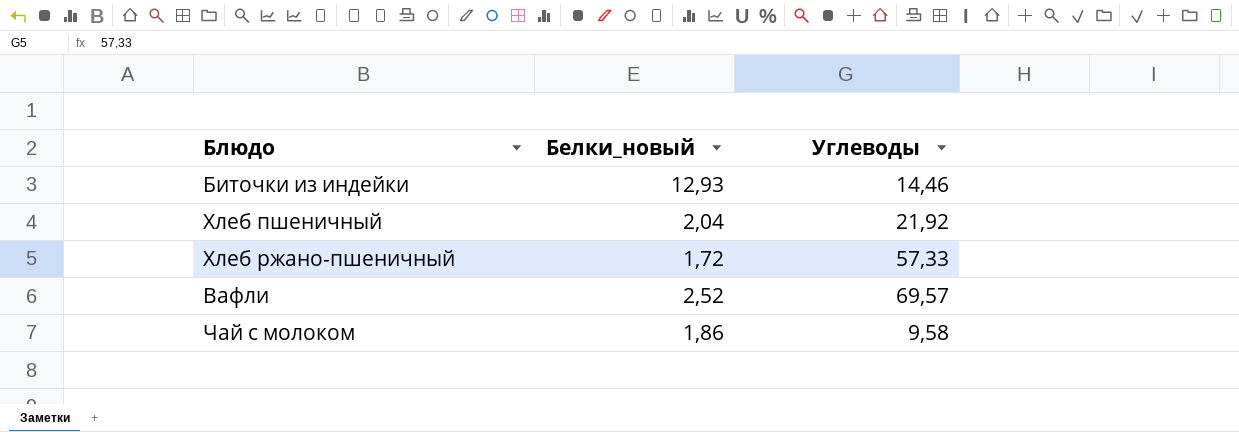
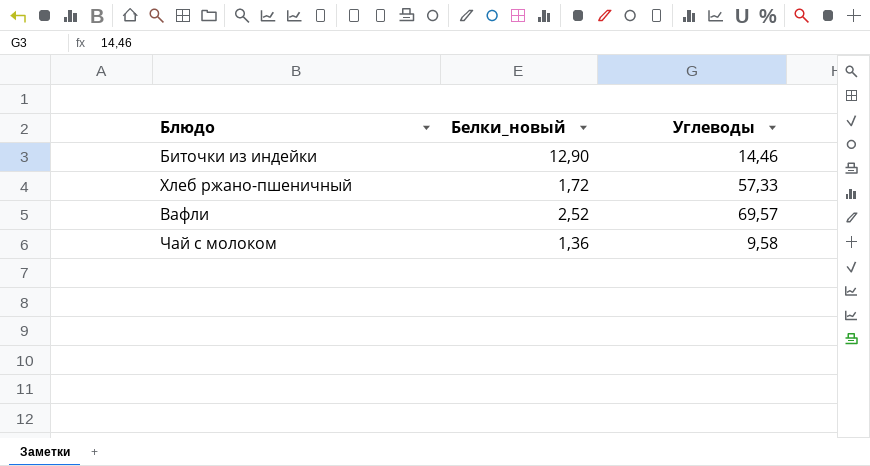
row Хлеб пшеничный: 2,04 | 21,92 -> none
Биточки из индейки | Белки_новый: 12,93 -> 12,90
Чай с молоком | Белки_новый: 1,86 -> 1,36

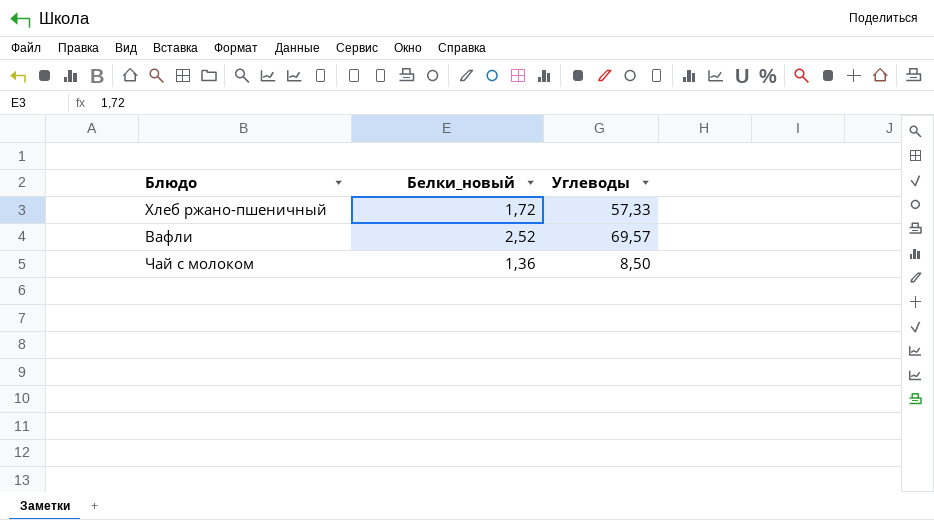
row Биточки из индейки: 12,90 | 14,46 -> none
Чай с молоком | Углеводы: 9,58 -> 8,50

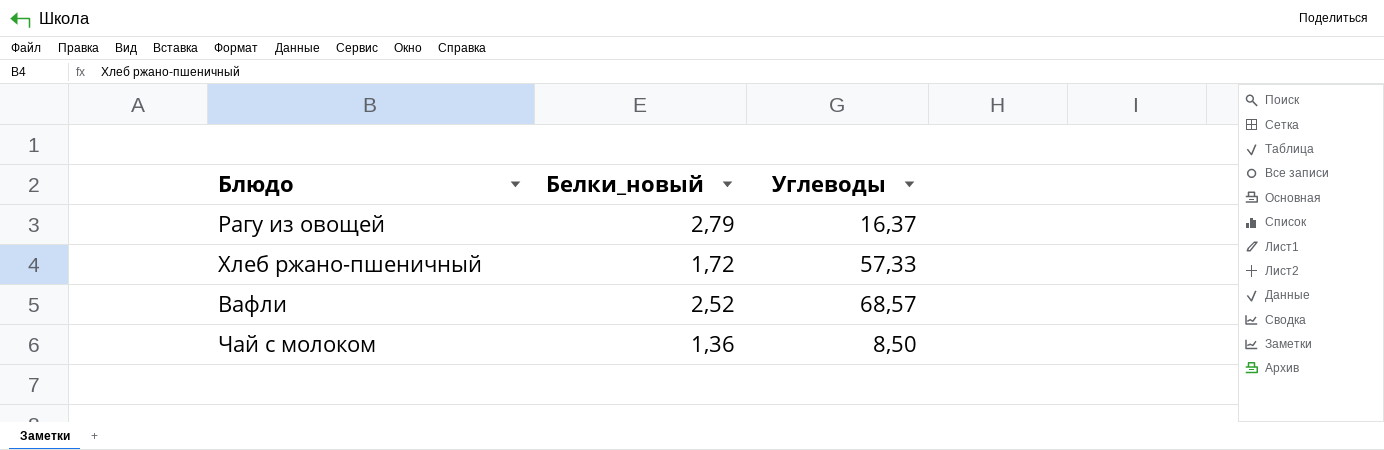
row Рагу из овощей: none -> 2,79 | 16,37
Вафли | Углеводы: 69,57 -> 68,57

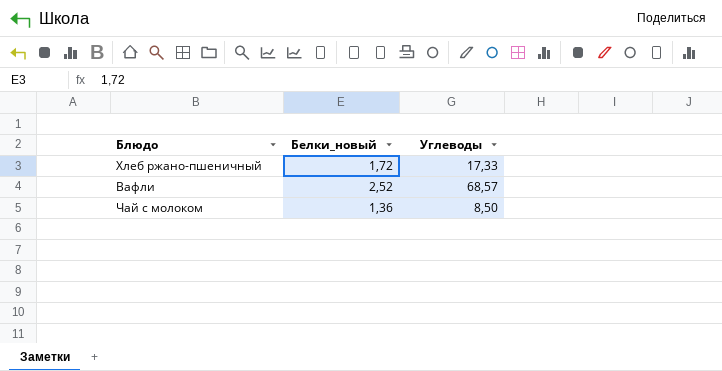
row Рагу из овощей: 2,79 | 16,37 -> none
Хлеб ржано-пшеничный | Углеводы: 57,33 -> 17,33

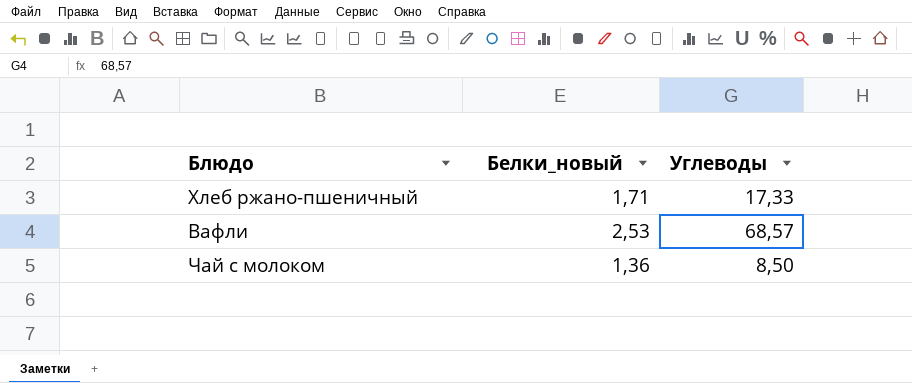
Хлеб ржано-пшеничный | Белки_новый: 1,72 -> 1,71
Вафли | Белки_новый: 2,52 -> 2,53

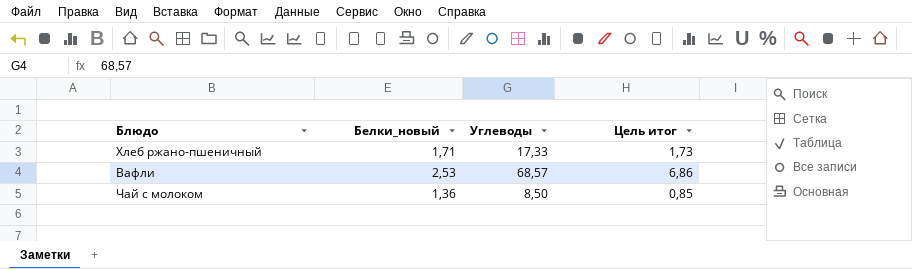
column Цель итог | formula: none -> [Углеводы] * 0,1

